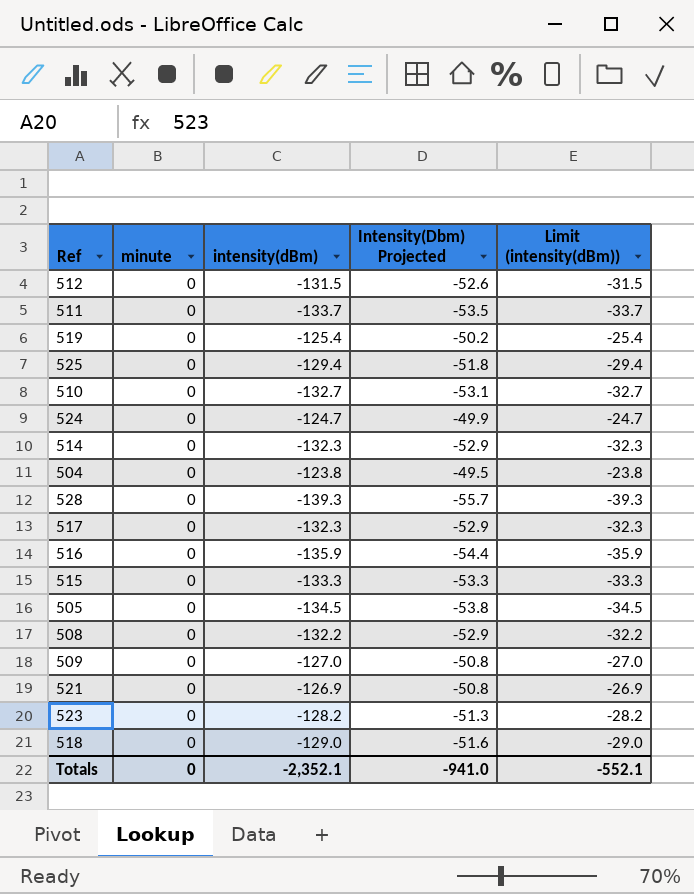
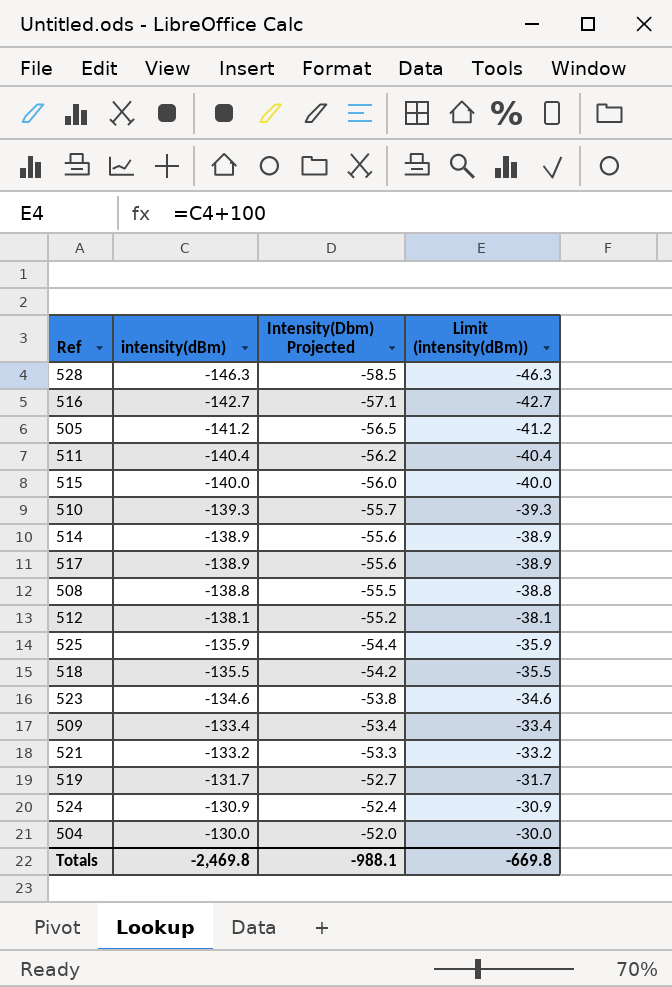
row order: none -> intensity(dBm) ascending
column minute | position: 2 -> none
528 | intensity(dBm): -139.3 -> -146.3
528 | Intensity(Dbm) Projected: -55.7 -> -58.5
528 | Limit (intensity(dBm)): -39.3 -> -46.3
516 | intensity(dBm): -135.9 -> -142.7
516 | Intensity(Dbm) Projected: -54.4 -> -57.1
516 | Limit (intensity(dBm)): -35.9 -> -42.7
505 | intensity(dBm): -134.5 -> -141.2
505 | Intensity(Dbm) Projected: -53.8 -> -56.5
505 | Limit (intensity(dBm)): -34.5 -> -41.2
511 | intensity(dBm): -133.7 -> -140.4
511 | Intensity(Dbm) Projected: -53.5 -> -56.2
511 | Limit (intensity(dBm)): -33.7 -> -40.4
515 | intensity(dBm): -133.3 -> -140.0
515 | Intensity(Dbm) Projected: -53.3 -> -56.0
515 | Limit (intensity(dBm)): -33.3 -> -40.0
510 | intensity(dBm): -132.7 -> -139.3
510 | Intensity(Dbm) Projected: -53.1 -> -55.7
510 | Limit (intensity(dBm)): -32.7 -> -39.3
514 | intensity(dBm): -132.3 -> -138.9
514 | Intensity(Dbm) Projected: -52.9 -> -55.6
514 | Limit (intensity(dBm)): -32.3 -> -38.9
517 | intensity(dBm): -132.3 -> -138.9
517 | Intensity(Dbm) Projected: -52.9 -> -55.6
517 | Limit (intensity(dBm)): -32.3 -> -38.9
508 | intensity(dBm): -132.2 -> -138.8
508 | Intensity(Dbm) Projected: -52.9 -> -55.5
508 | Limit (intensity(dBm)): -32.2 -> -38.8
512 | intensity(dBm): -131.5 -> -138.1
512 | Intensity(Dbm) Projected: -52.6 -> -55.2
512 | Limit (intensity(dBm)): -31.5 -> -38.1
525 | intensity(dBm): -129.4 -> -135.9
525 | Intensity(Dbm) Projected: -51.8 -> -54.4
525 | Limit (intensity(dBm)): -29.4 -> -35.9
518 | intensity(dBm): -129.0 -> -135.5
518 | Intensity(Dbm) Projected: -51.6 -> -54.2
518 | Limit (intensity(dBm)): -29.0 -> -35.5
523 | intensity(dBm): -128.2 -> -134.6
523 | Intensity(Dbm) Projected: -51.3 -> -53.8
523 | Limit (intensity(dBm)): -28.2 -> -34.6
509 | intensity(dBm): -127.0 -> -133.4
509 | Intensity(Dbm) Projected: -50.8 -> -53.4
509 | Limit (intensity(dBm)): -27.0 -> -33.4
521 | intensity(dBm): -126.9 -> -133.2
521 | Intensity(Dbm) Projected: -50.8 -> -53.3
521 | Limit (intensity(dBm)): -26.9 -> -33.2
519 | intensity(dBm): -125.4 -> -131.7
519 | Intensity(Dbm) Projected: -50.2 -> -52.7
519 | Limit (intensity(dBm)): -25.4 -> -31.7
524 | intensity(dBm): -124.7 -> -130.9
524 | Intensity(Dbm) Projected: -49.9 -> -52.4
524 | Limit (intensity(dBm)): -24.7 -> -30.9
504 | intensity(dBm): -123.8 -> -130.0
504 | Intensity(Dbm) Projected: -49.5 -> -52.0
504 | Limit (intensity(dBm)): -23.8 -> -30.0
Totals | intensity(dBm): -2,352.1 -> -2,469.8
Totals | Intensity(Dbm) Projected: -941.0 -> -988.1
Totals | Limit (intensity(dBm)): -552.1 -> -669.8

